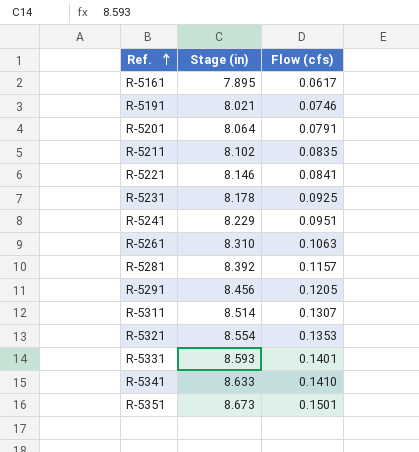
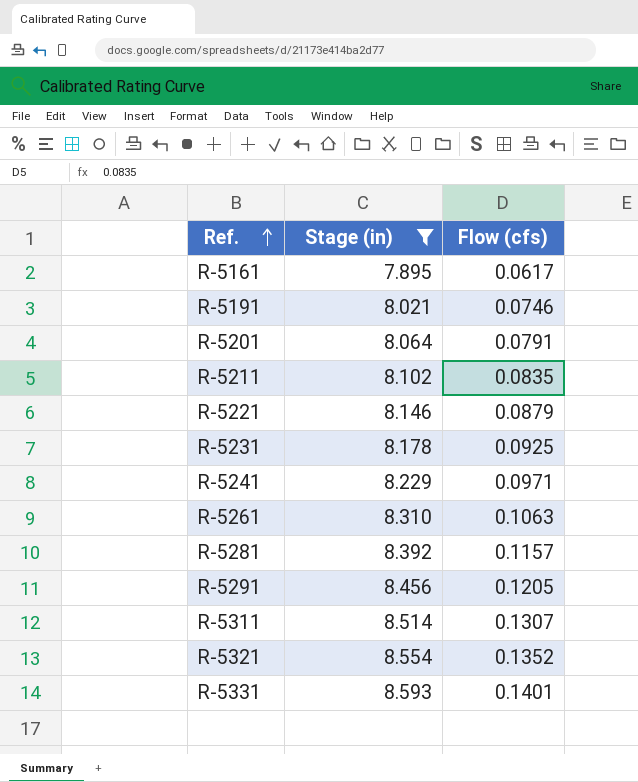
filter: none -> Stage (in) <= 8.593
R-5221 | Flow (cfs): 0.0841 -> 0.0879
R-5241 | Flow (cfs): 0.0951 -> 0.0971
R-5321 | Flow (cfs): 0.1353 -> 0.1352

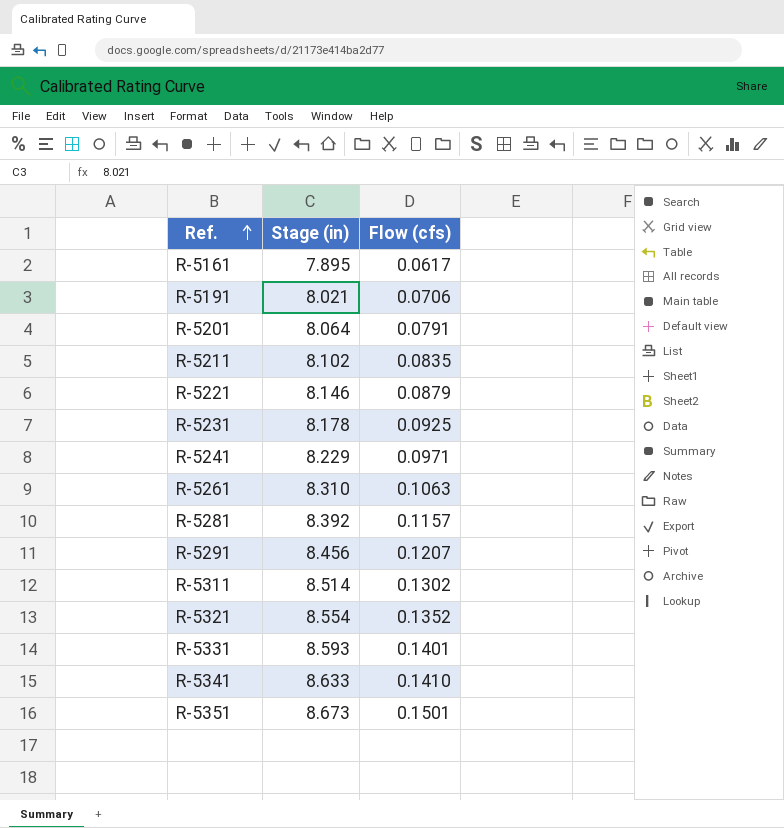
filter: Stage (in) <= 8.593 -> none
R-5191 | Flow (cfs): 0.0746 -> 0.0706
R-5291 | Flow (cfs): 0.1205 -> 0.1207
R-5311 | Flow (cfs): 0.1307 -> 0.1302

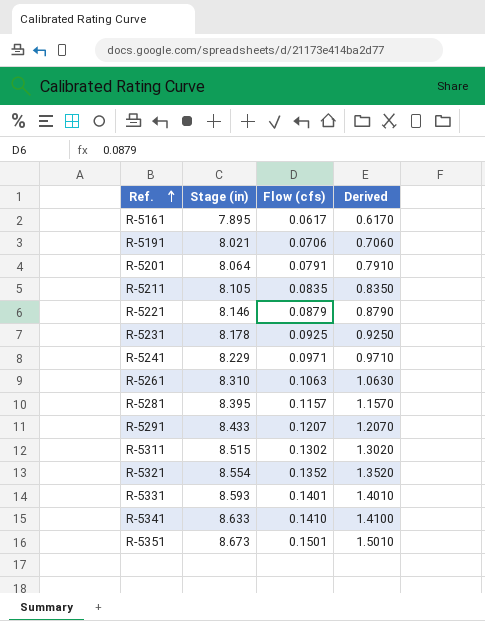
column Derived | formula: none -> [Flow (cfs)] * 10
R-5211 | Stage (in): 8.102 -> 8.105
R-5281 | Stage (in): 8.392 -> 8.395
R-5291 | Stage (in): 8.456 -> 8.433
R-5311 | Stage (in): 8.514 -> 8.515

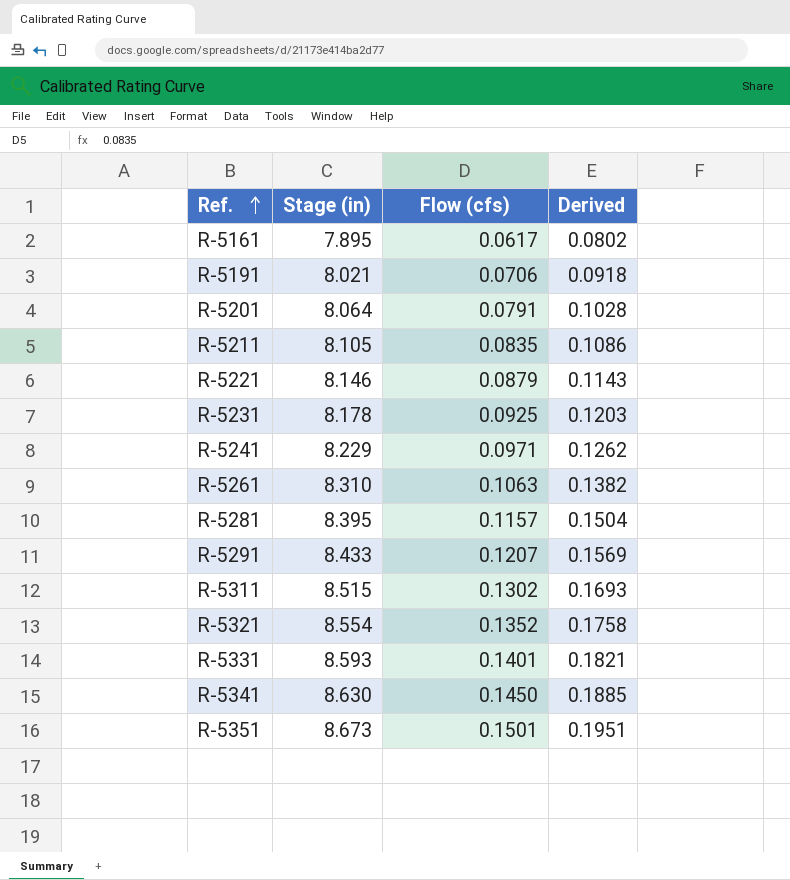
column Derived | formula: [Flow (cfs)] * 10 -> [Flow (cfs)] * 1.3
R-5341 | Stage (in): 8.633 -> 8.630
R-5341 | Flow (cfs): 0.1410 -> 0.1450

